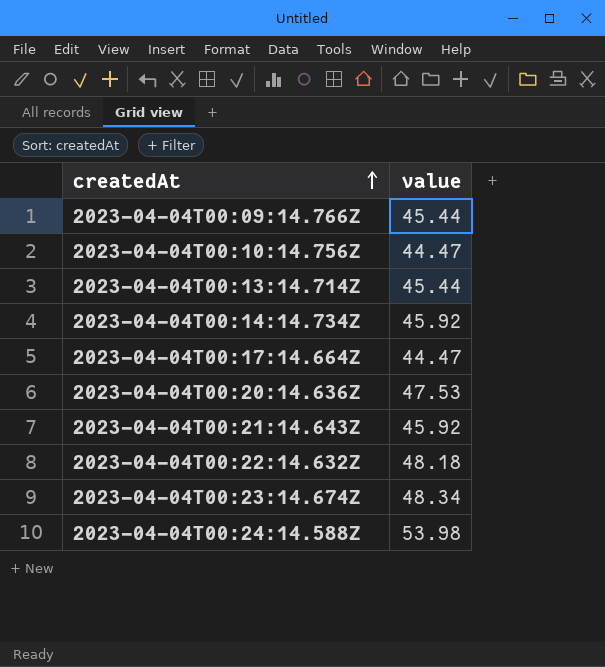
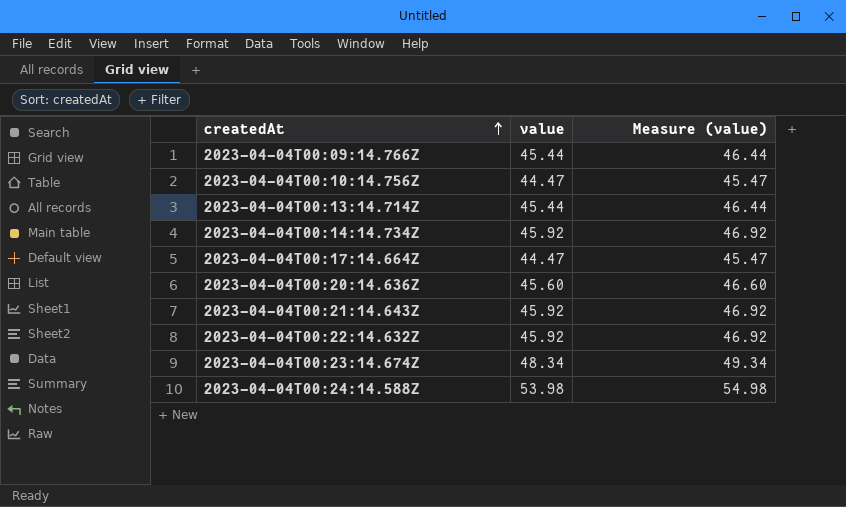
column Measure (value) | formula: none -> [value] + 1
2023-04-04T00:20:14.636Z | value: 47.53 -> 45.60
2023-04-04T00:22:14.632Z | value: 48.18 -> 45.92

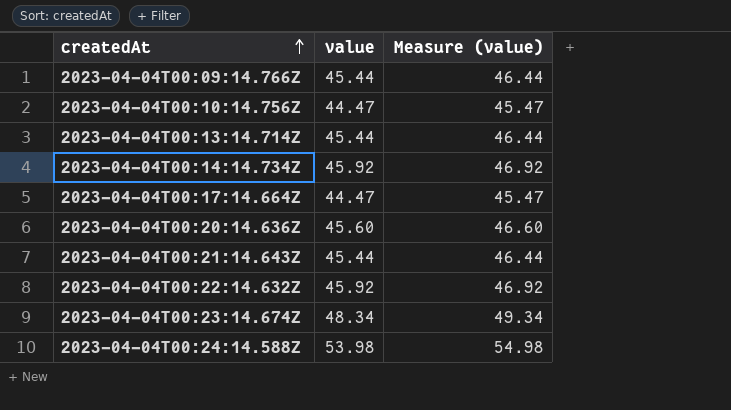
2023-04-04T00:21:14.643Z | value: 45.92 -> 45.44
2023-04-04T00:21:14.643Z | Measure (value): 46.92 -> 46.44

